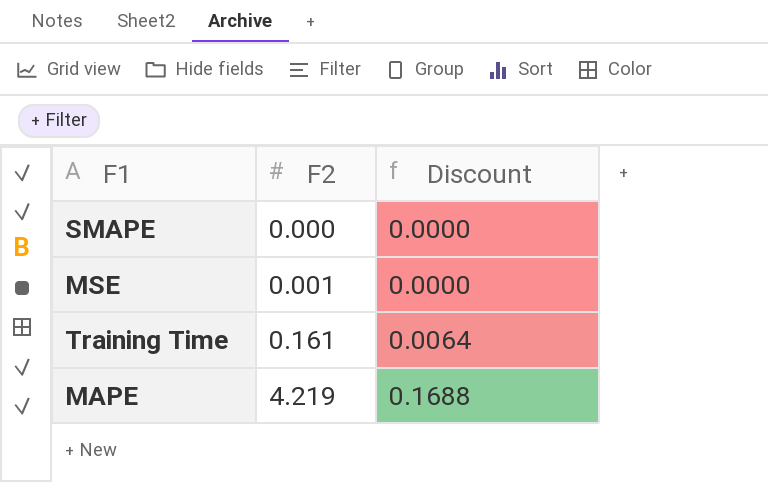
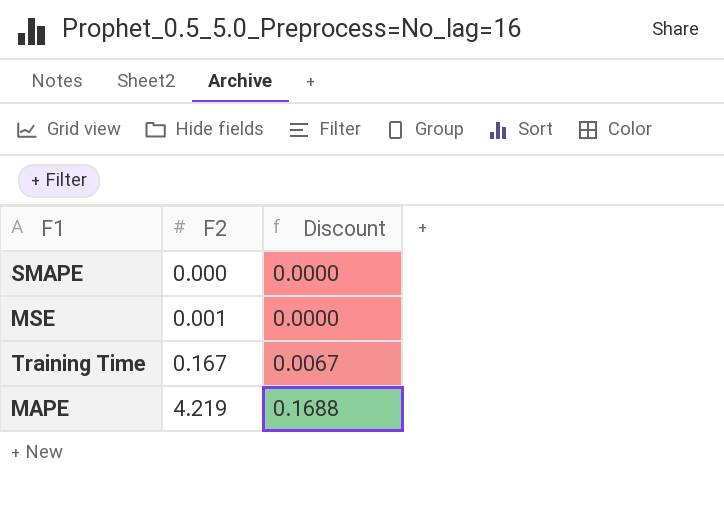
Training Time | F2: 0.161 -> 0.167
Training Time | Discount: 0.0064 -> 0.0067

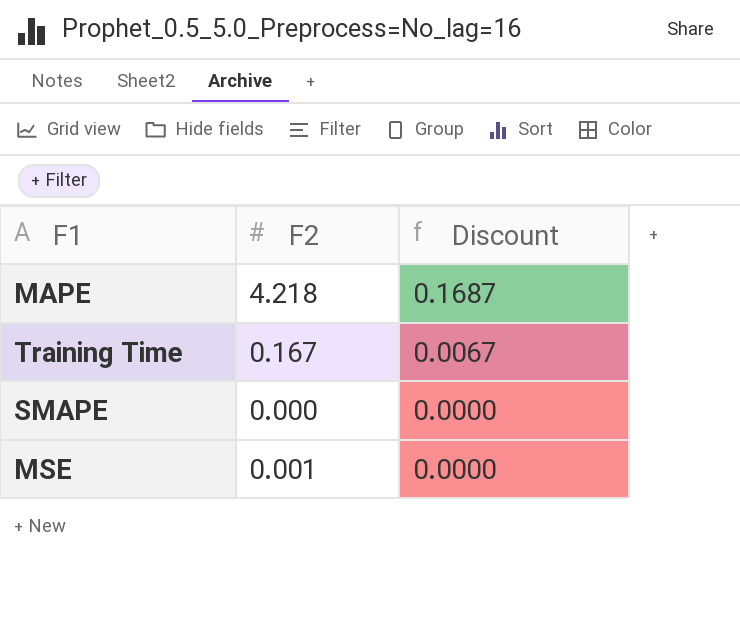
row order: F2 ascending -> Discount descending
MAPE | F2: 4.219 -> 4.218
MAPE | Discount: 0.1688 -> 0.1687

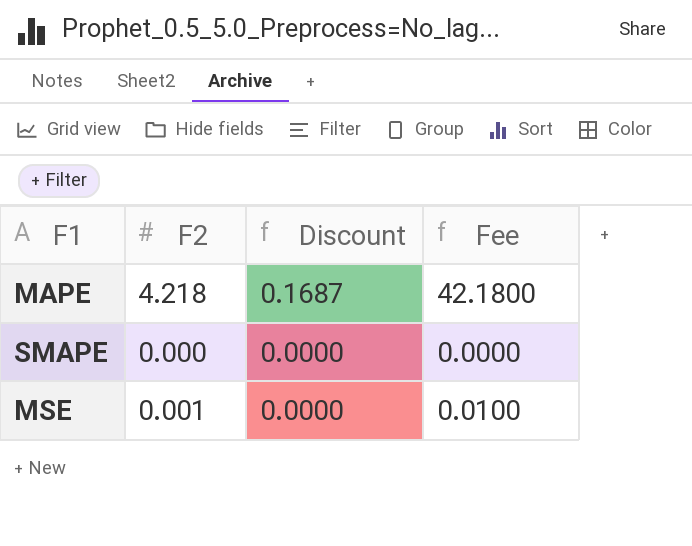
column Fee | formula: none -> [F2] * 10
row Training Time: 0.167 | 0.0067 -> none

